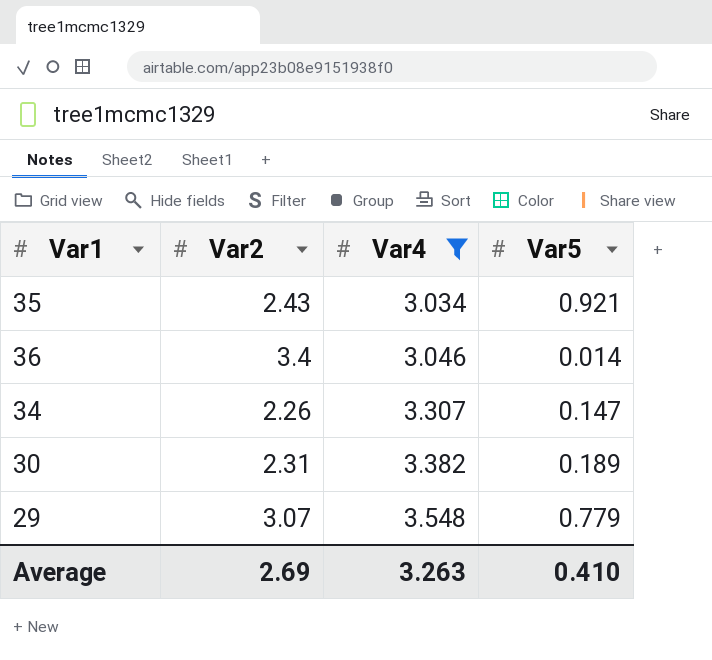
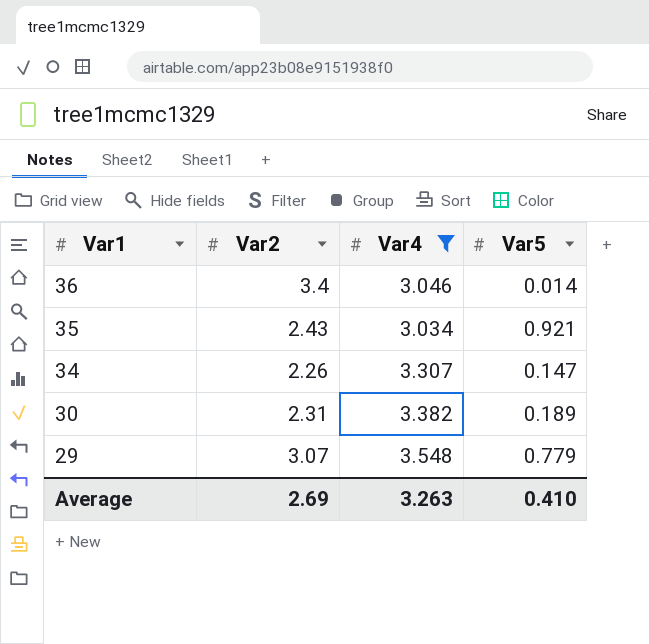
row order: Var4 ascending -> Var1 descending

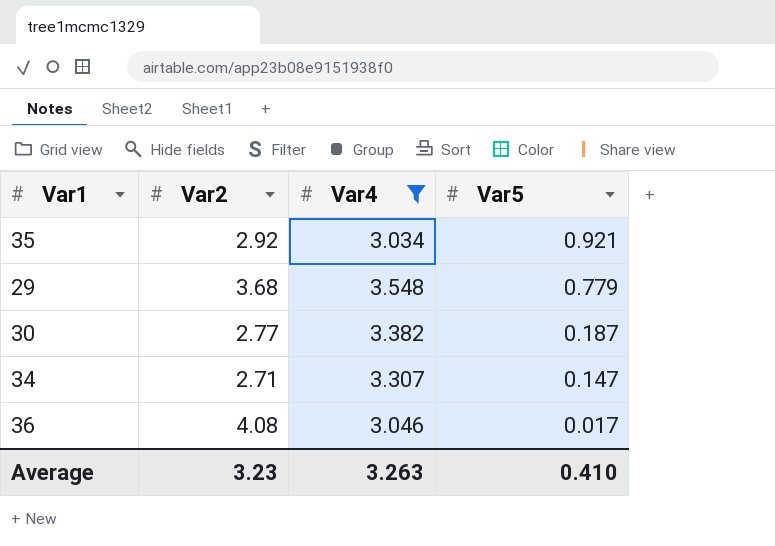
row order: Var1 descending -> Var5 descending
35 | Var2: 2.43 -> 2.92
29 | Var2: 3.07 -> 3.68
30 | Var2: 2.31 -> 2.77
30 | Var5: 0.189 -> 0.187
34 | Var2: 2.26 -> 2.71
36 | Var2: 3.4 -> 4.08
36 | Var5: 0.014 -> 0.017
Average | Var2: 2.69 -> 3.23

